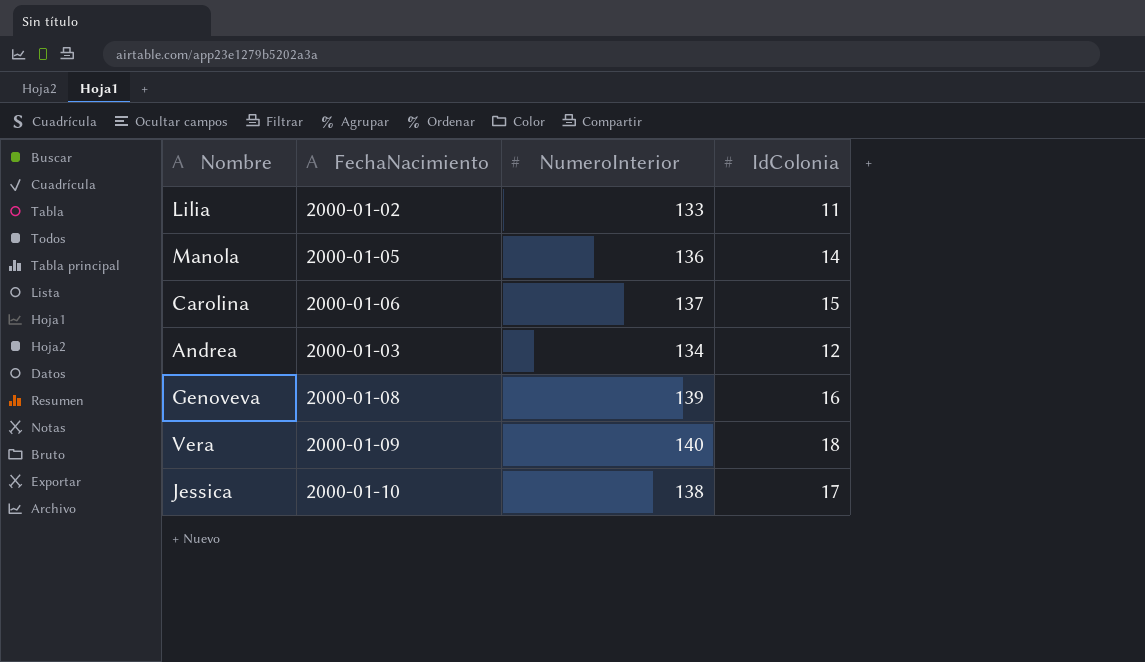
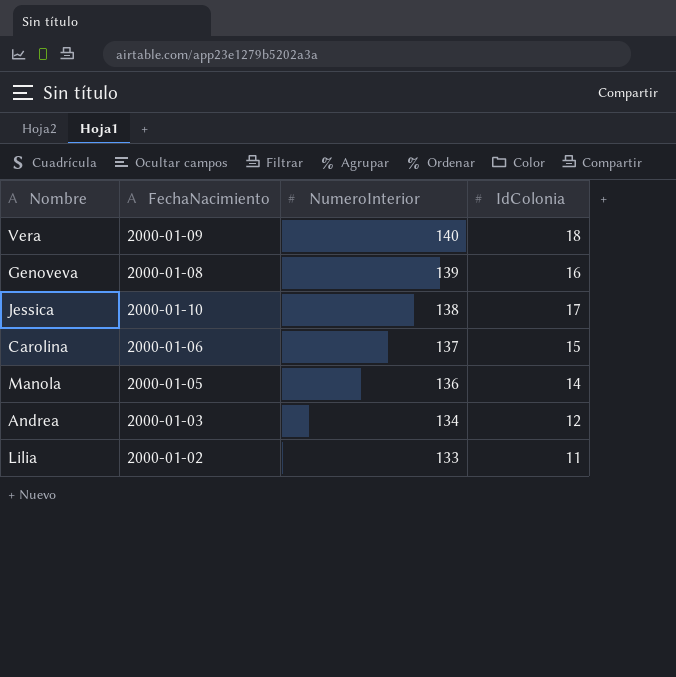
row order: none -> NumeroInterior descending

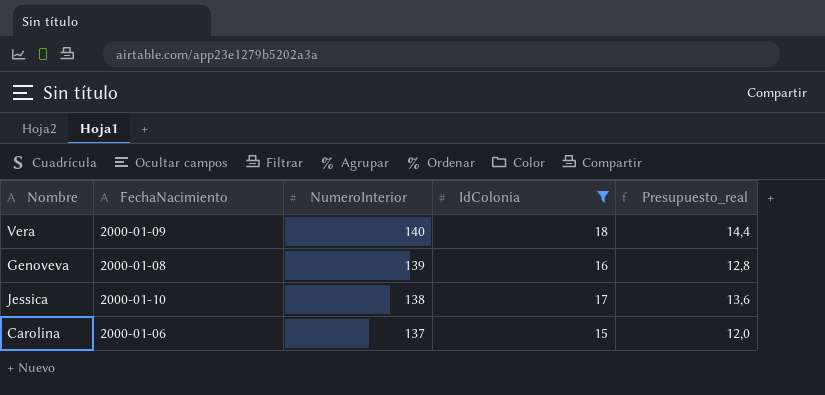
filter: none -> IdColonia >= 15
column Presupuesto_real | formula: none -> [IdColonia] * 0,8

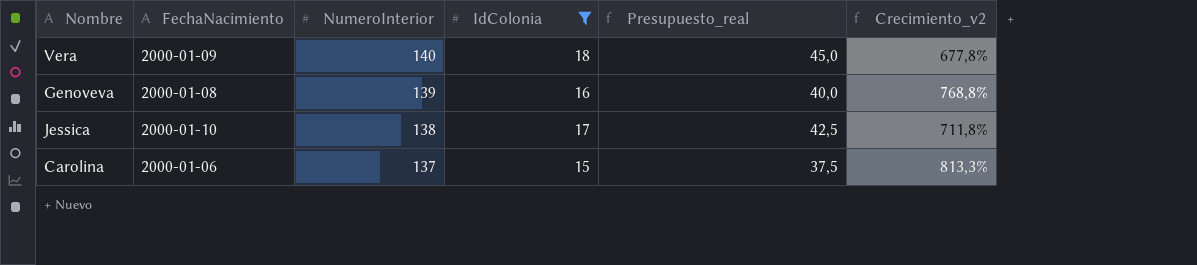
column Presupuesto_real | formula: [IdColonia] * 0,8 -> [IdColonia] * 2,5
column Crecimiento_v2 | formula: none -> ([NumeroInterior] - [IdColonia]) / [IdColonia]

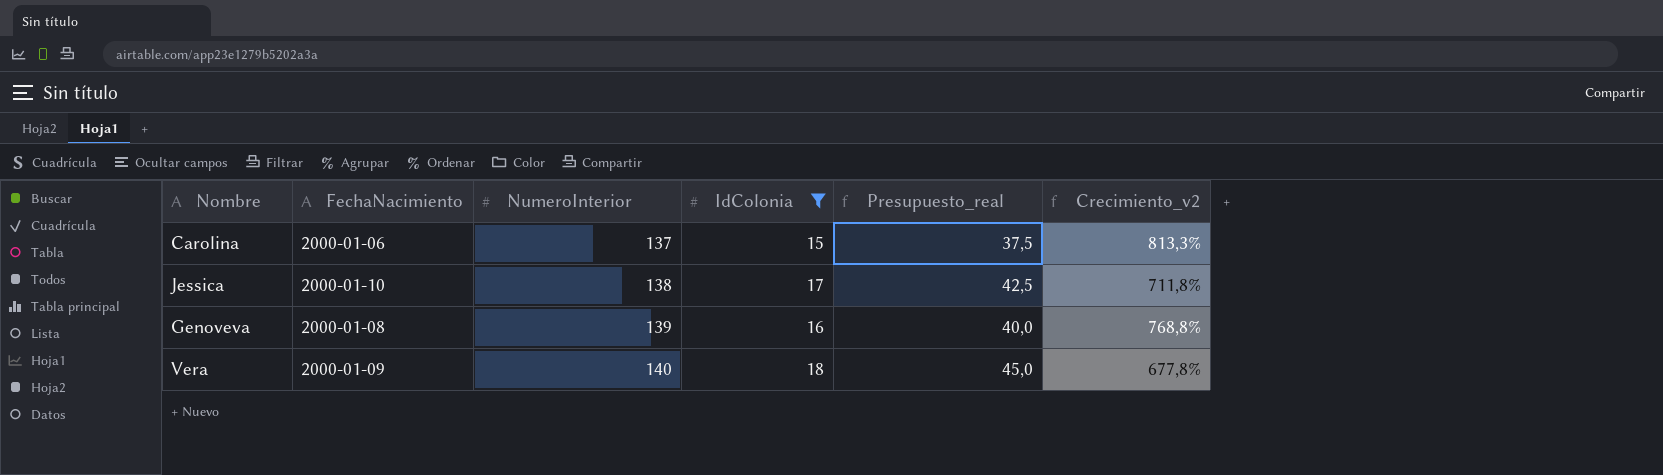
row order: NumeroInterior descending -> NumeroInterior ascending

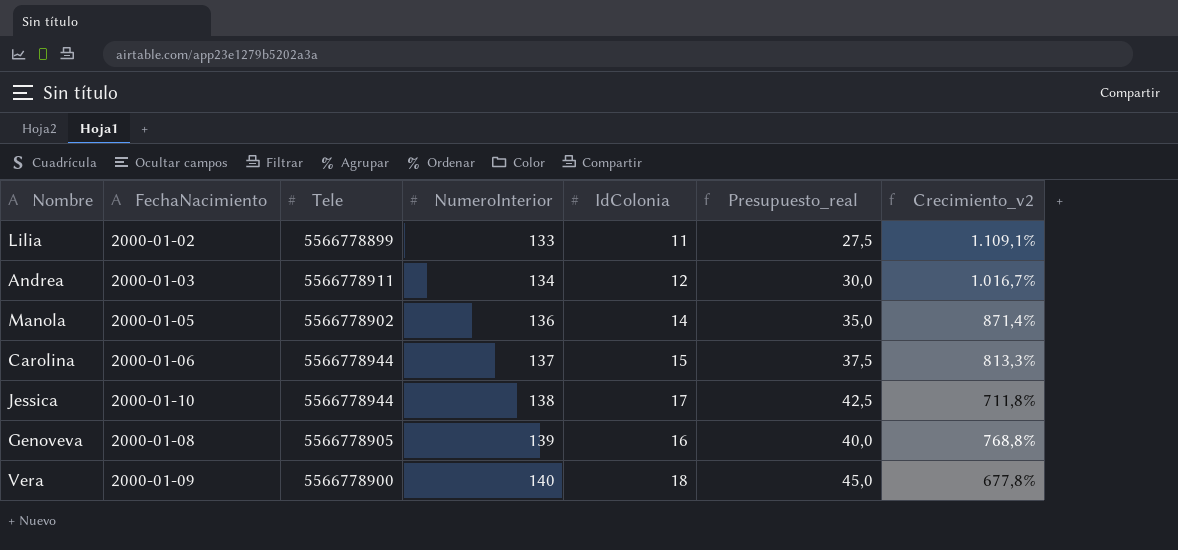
filter: IdColonia >= 15 -> none
column Tele | position: none -> 3

